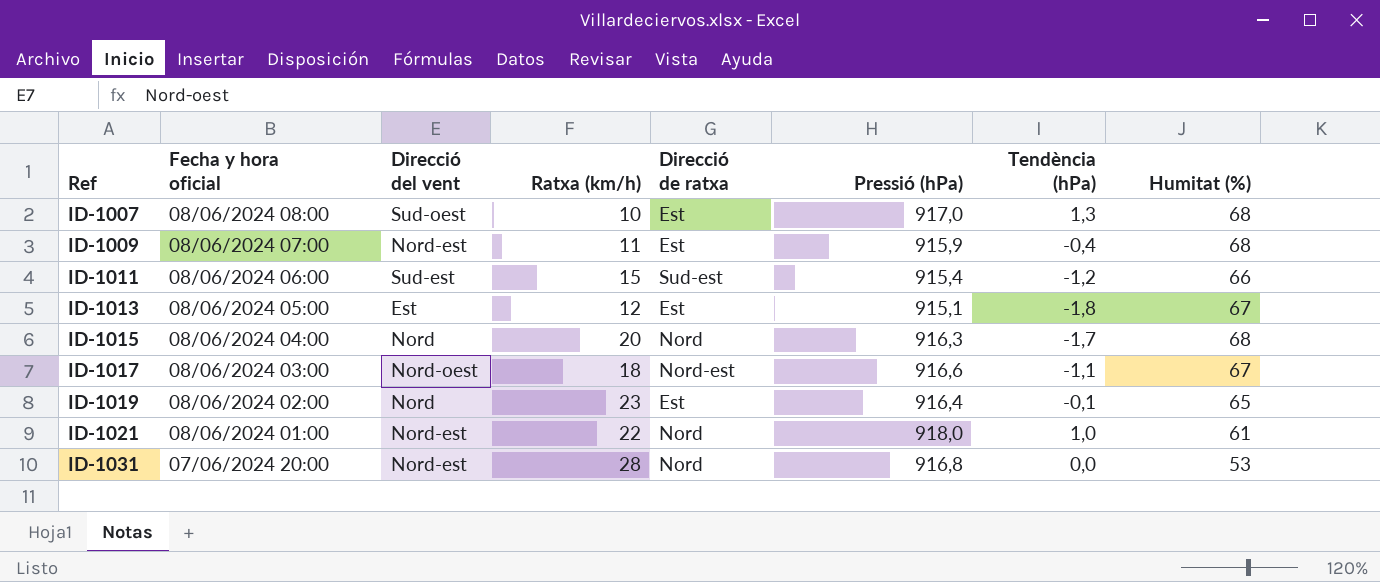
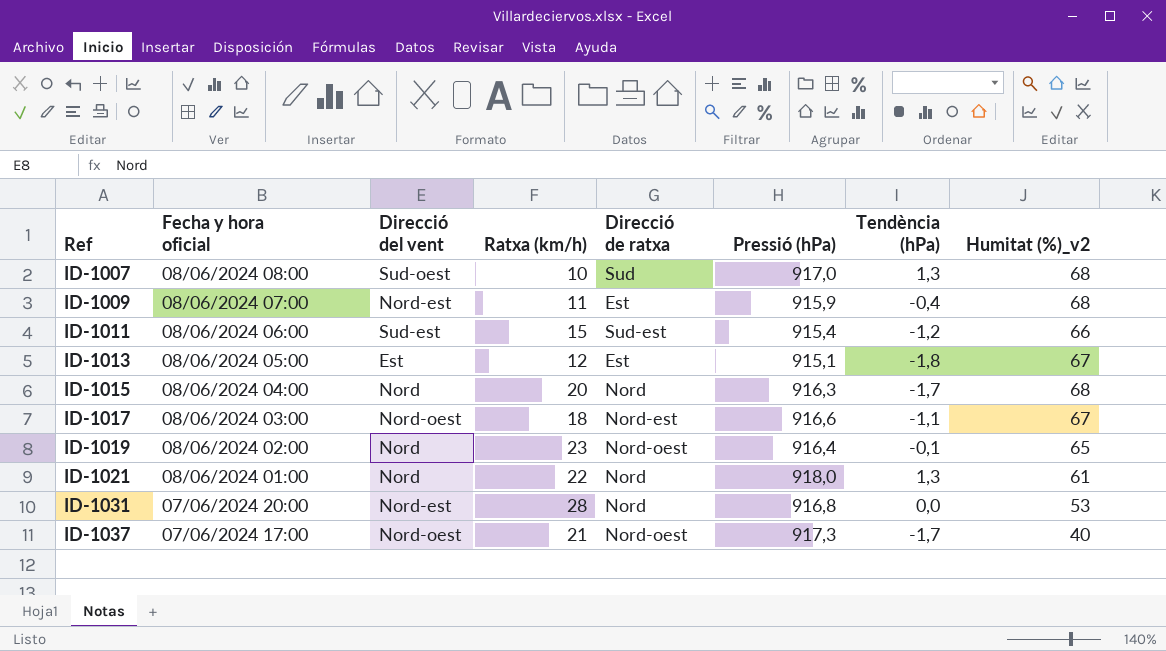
column name: Humitat (%) -> Humitat (%)_v2
ID-1007 | Direcció de ratxa: Est -> Sud
ID-1019 | Direcció de ratxa: Est -> Nord-oest
ID-1021 | Direcció del vent: Nord-est -> Nord
ID-1021 | Tendència (hPa): 1,0 -> 1,3
row ID-1037: none -> 07/06/2024 17:00 | Nord-oest | 21 | Nord-oest | 917,3 | -1,7 | 40

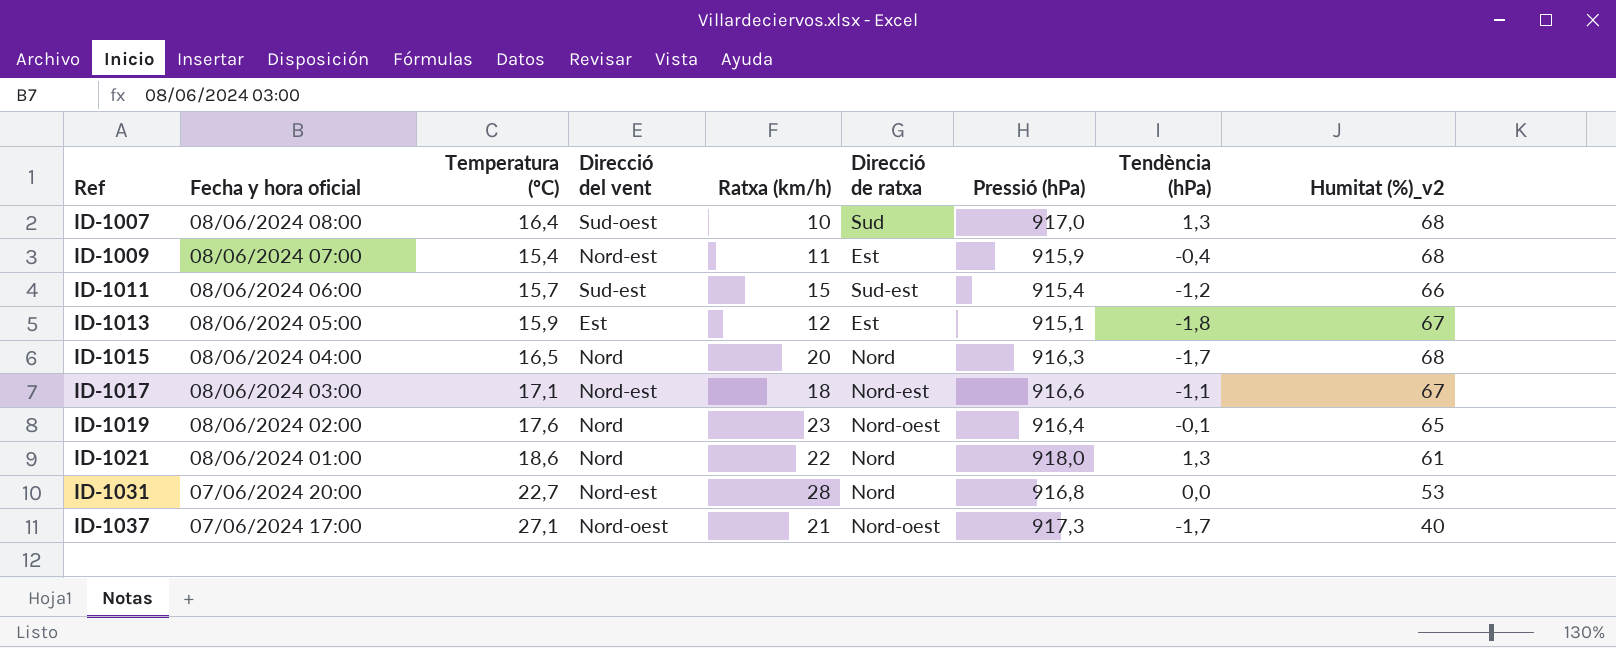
column Temperatura (ºC) | position: none -> 3
ID-1017 | Direcció del vent: Nord-oest -> Nord-est

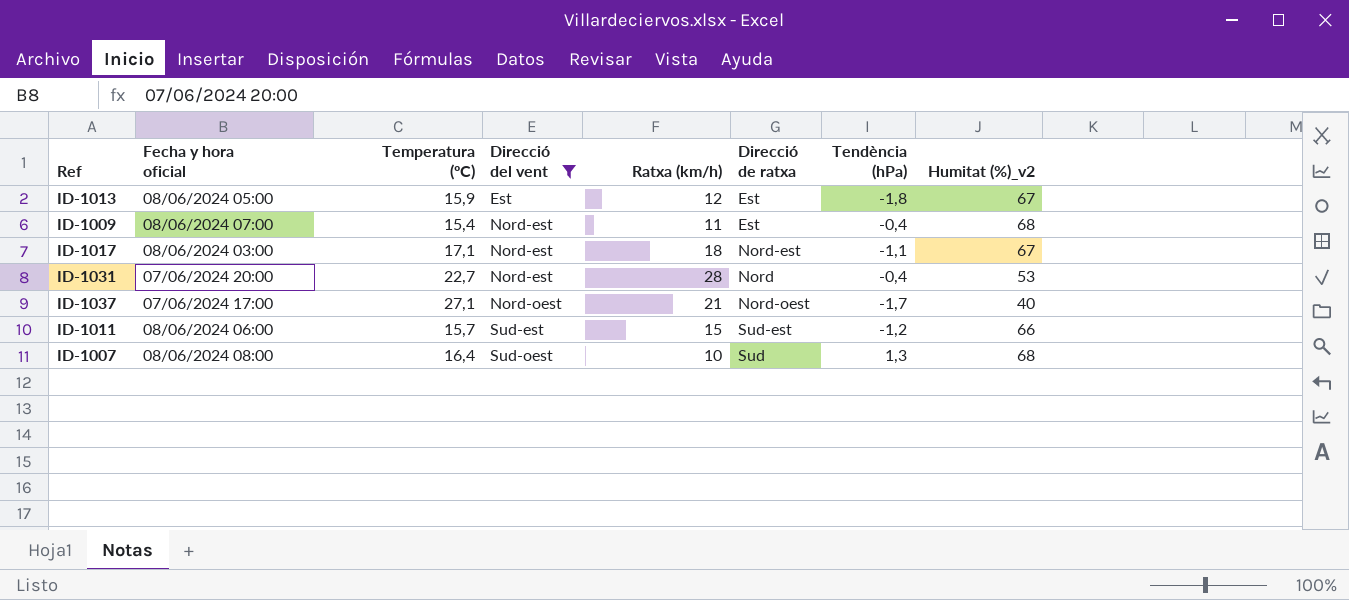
filter: none -> Direcció del vent != Nord
row order: Ref ascending -> Direcció del vent ascending
column Pressió (hPa) | position: 7 -> none
ID-1031 | Tendència (hPa): 0,0 -> -0,4

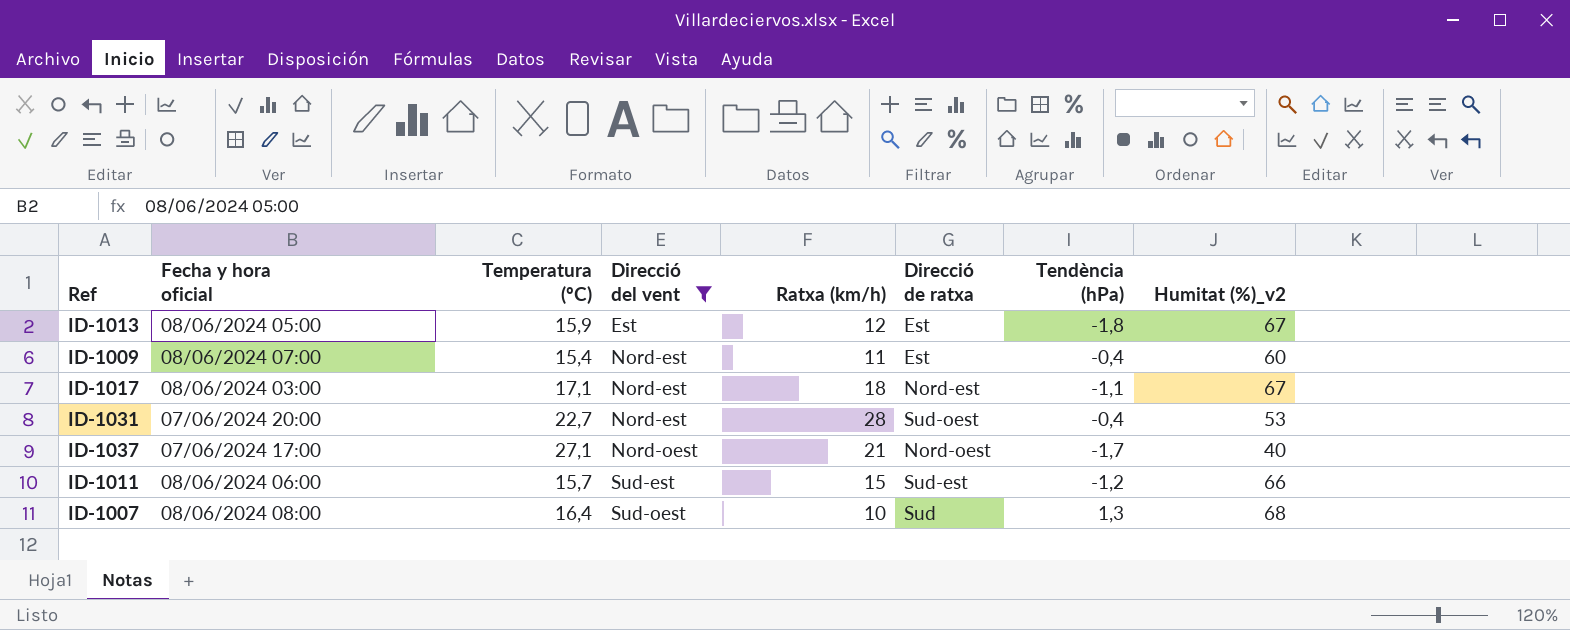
ID-1009 | Humitat (%)_v2: 68 -> 60
ID-1031 | Direcció de ratxa: Nord -> Sud-oest

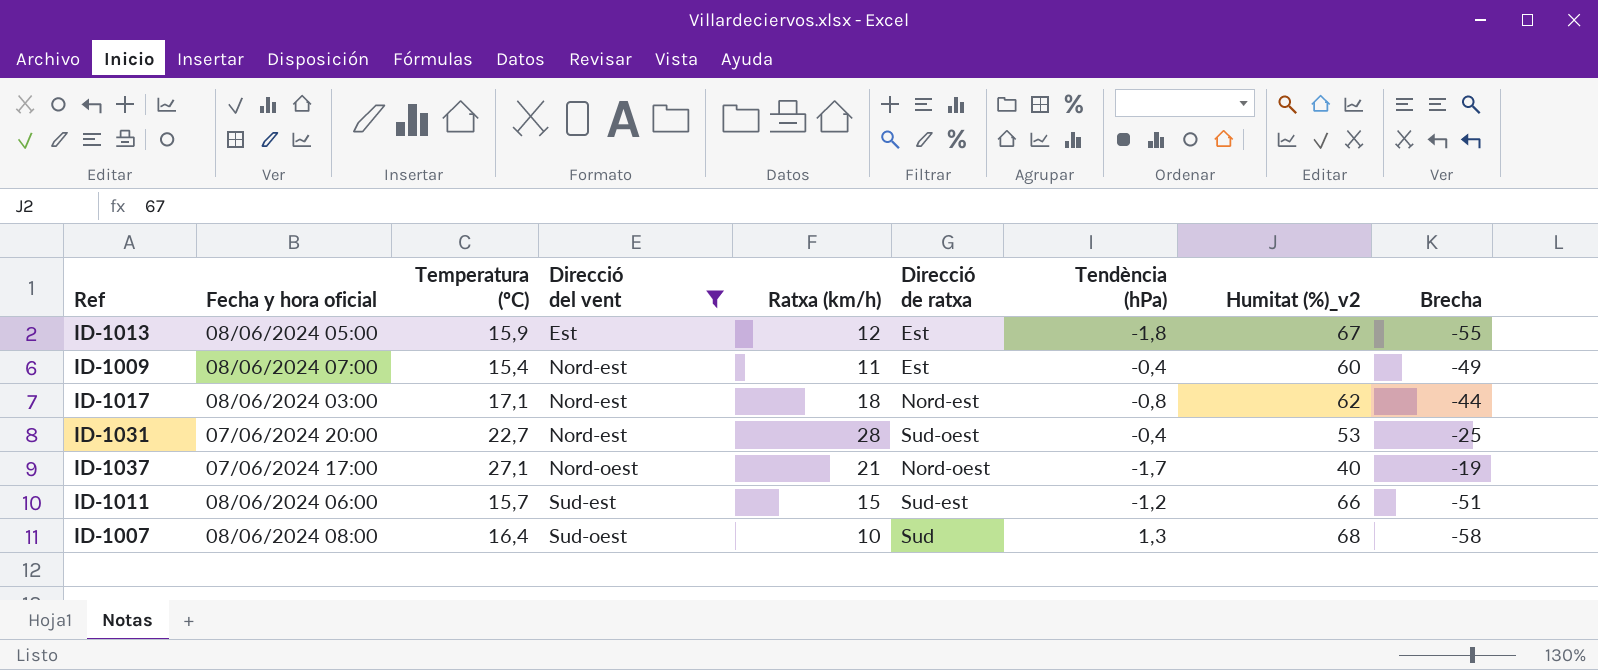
column Brecha | formula: none -> [Ratxa (km/h)] - [Humitat (%)_v2]
ID-1017 | Tendència (hPa): -1,1 -> -0,8
ID-1017 | Humitat (%)_v2: 67 -> 62

